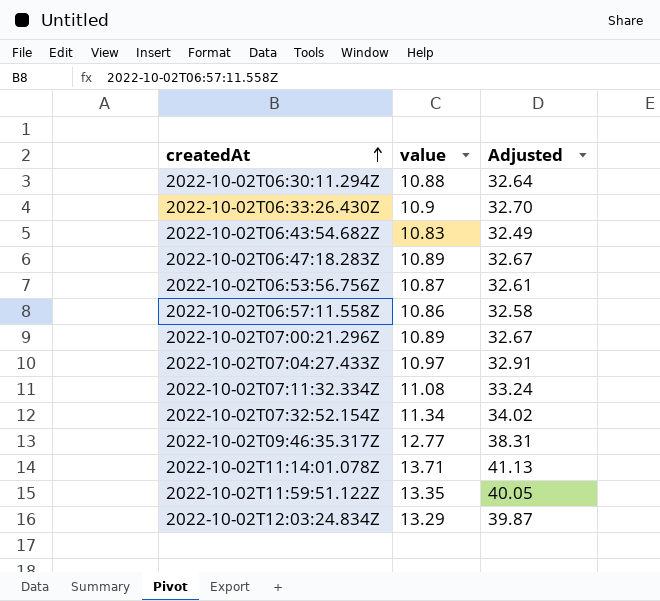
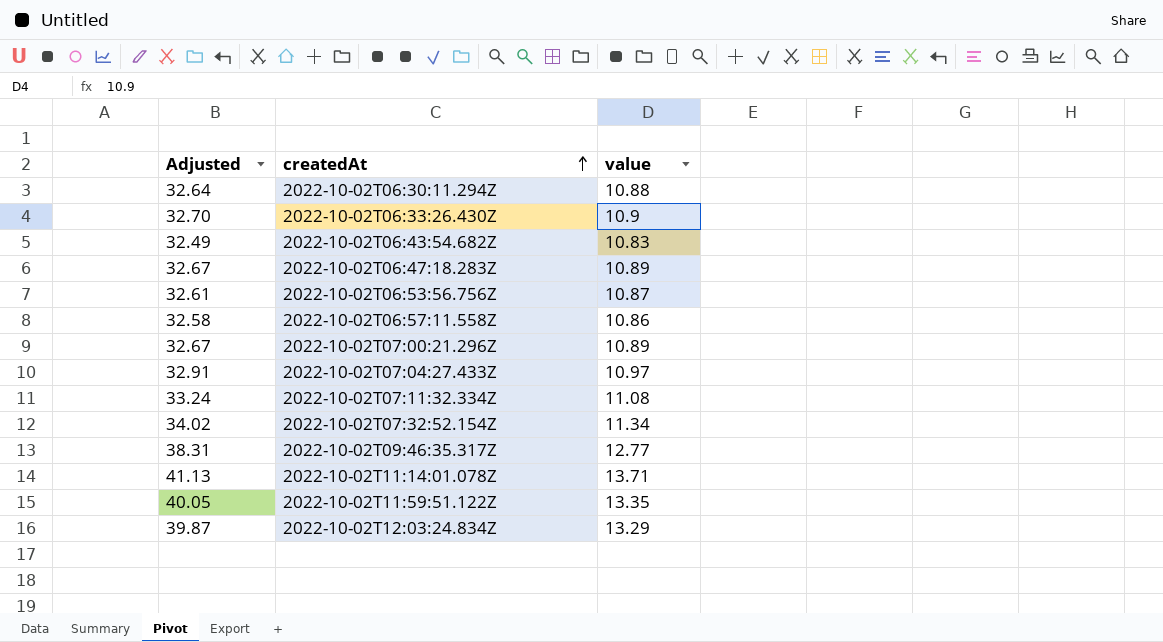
column Adjusted | position: 3 -> 1

